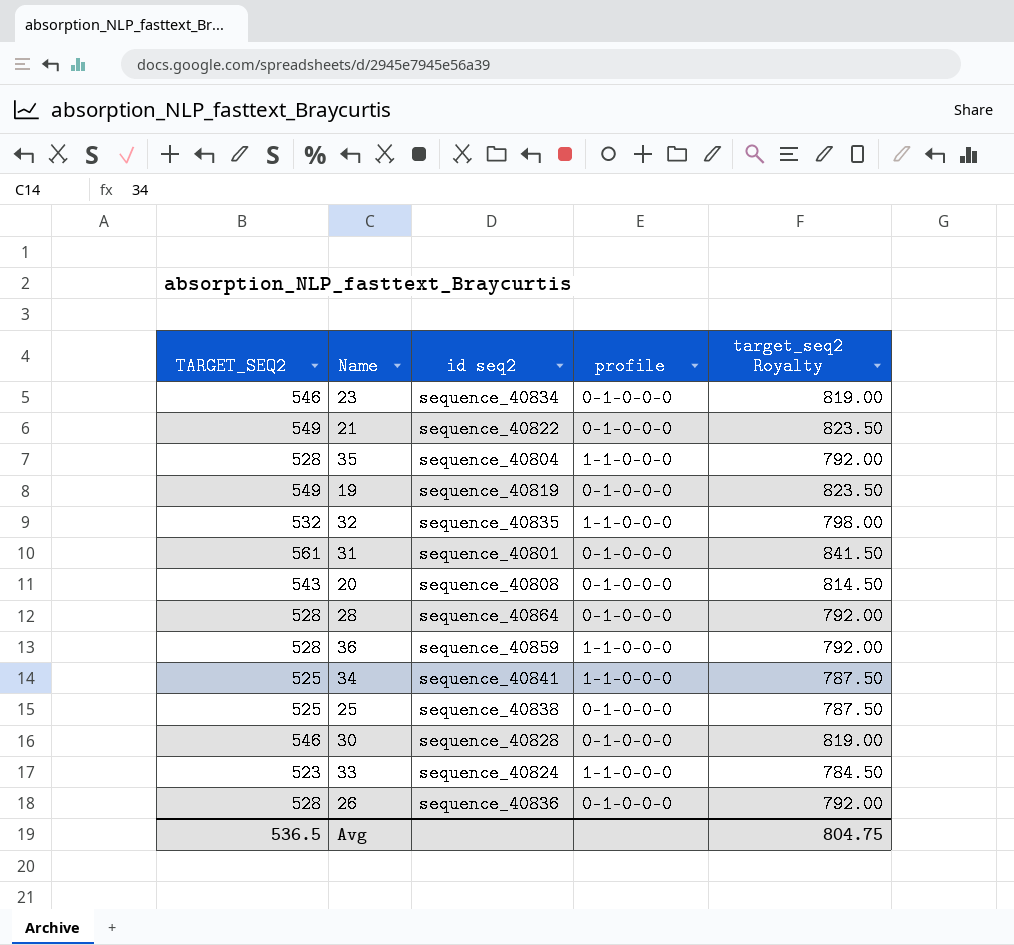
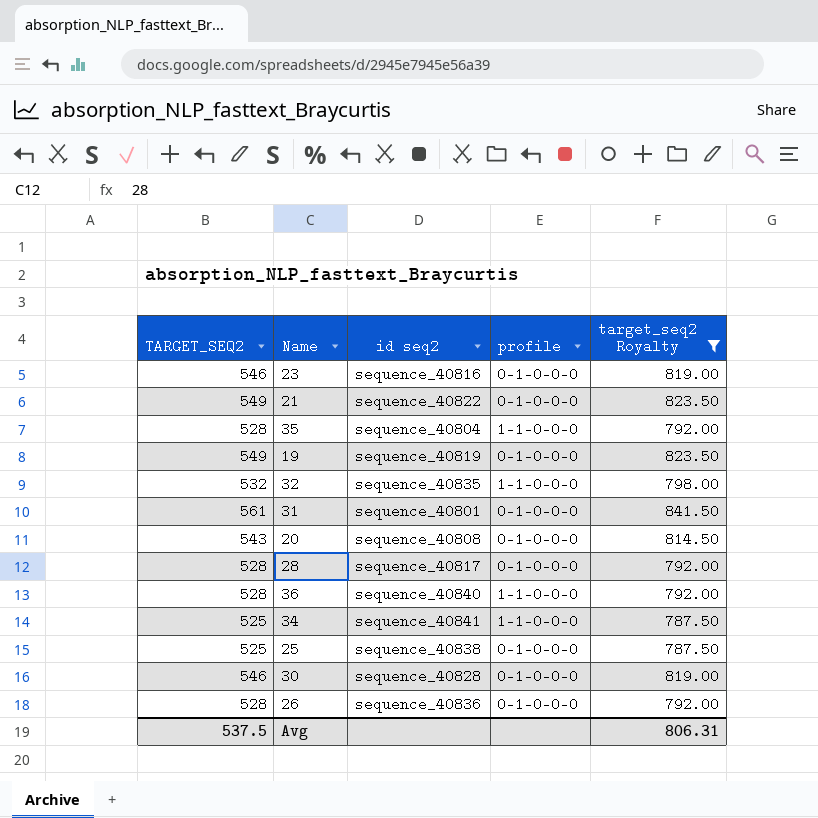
filter: none -> target_seq2 Royalty != 784.50
23 | id seq2: sequence_40834 -> sequence_40816
28 | id seq2: sequence_40864 -> sequence_40817
36 | id seq2: sequence_40859 -> sequence_40840
Avg | TARGET_SEQ2: 536.5 -> 537.5
Avg | target_seq2 Royalty: 804.75 -> 806.31

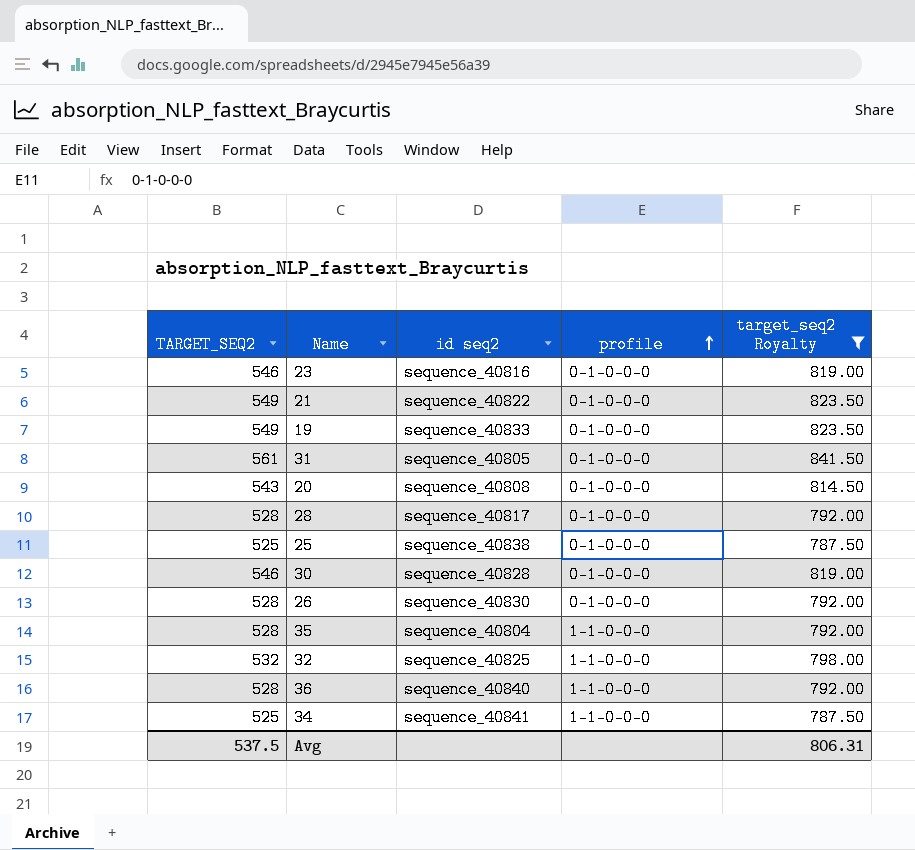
row order: none -> profile ascending
19 | id seq2: sequence_40819 -> sequence_40833
31 | id seq2: sequence_40801 -> sequence_40805
26 | id seq2: sequence_40836 -> sequence_40830
32 | id seq2: sequence_40835 -> sequence_40825

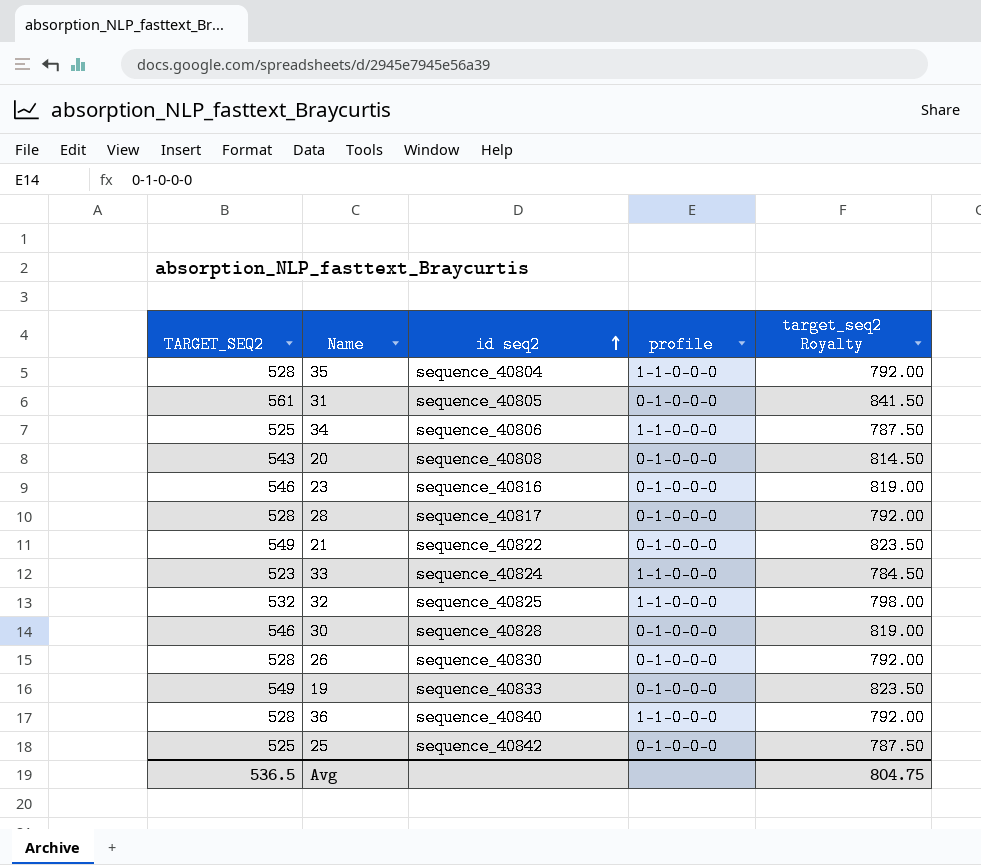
filter: target_seq2 Royalty != 784.50 -> none
row order: profile ascending -> id seq2 ascending
34 | id seq2: sequence_40841 -> sequence_40806
25 | id seq2: sequence_40838 -> sequence_40842
Avg | TARGET_SEQ2: 537.5 -> 536.5
Avg | target_seq2 Royalty: 806.31 -> 804.75

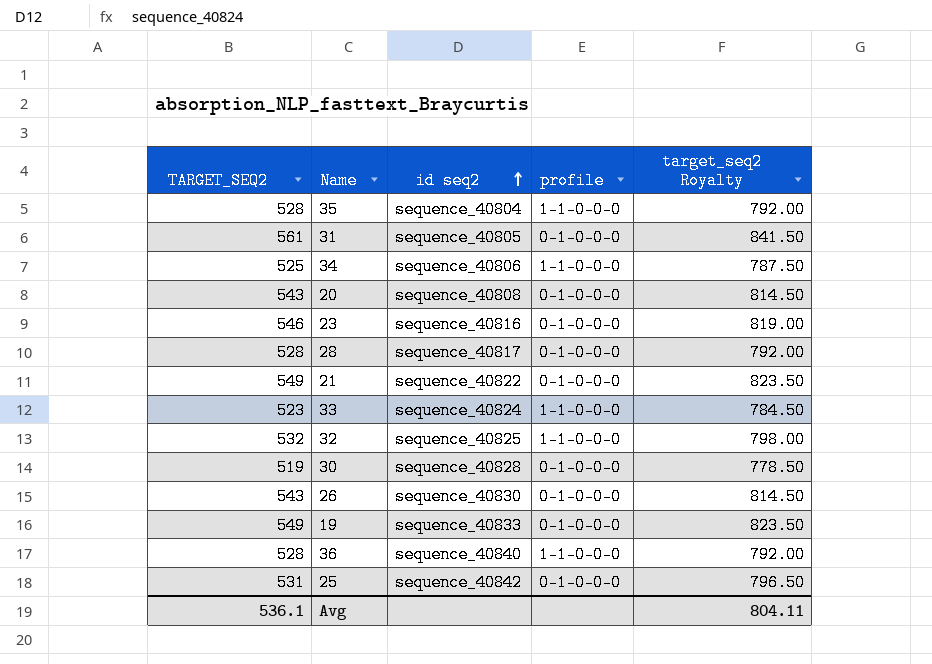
30 | TARGET_SEQ2: 546 -> 519
30 | target_seq2 Royalty: 819.00 -> 778.50
26 | TARGET_SEQ2: 528 -> 543
26 | target_seq2 Royalty: 792.00 -> 814.50
25 | TARGET_SEQ2: 525 -> 531
25 | target_seq2 Royalty: 787.50 -> 796.50
Avg | TARGET_SEQ2: 536.5 -> 536.1
Avg | target_seq2 Royalty: 804.75 -> 804.11

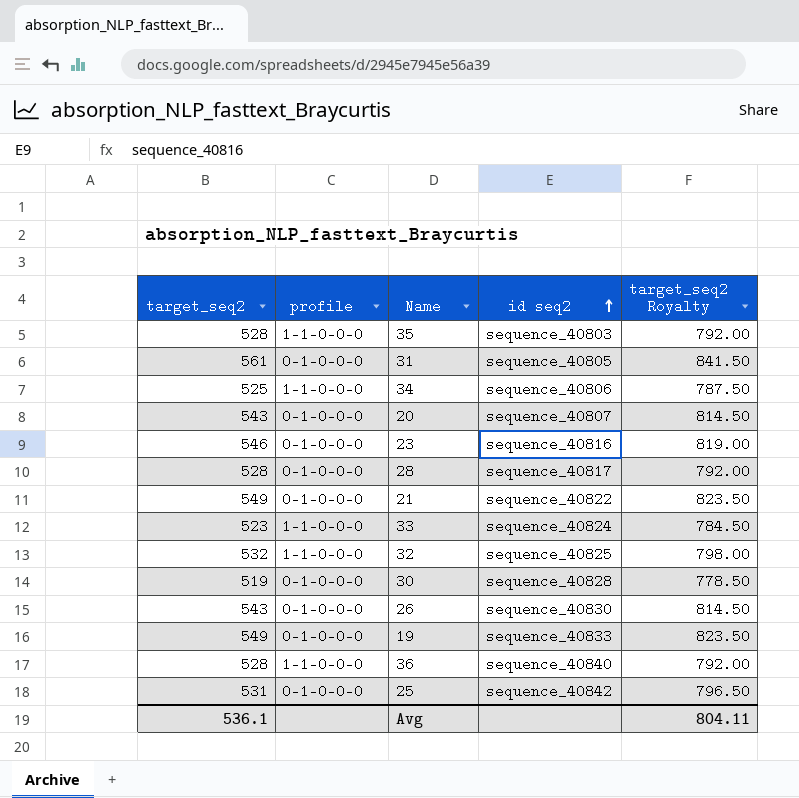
column name: TARGET_SEQ2 -> target_seq2
column profile | position: 4 -> 2
35 | id seq2: sequence_40804 -> sequence_40803
20 | id seq2: sequence_40808 -> sequence_40807

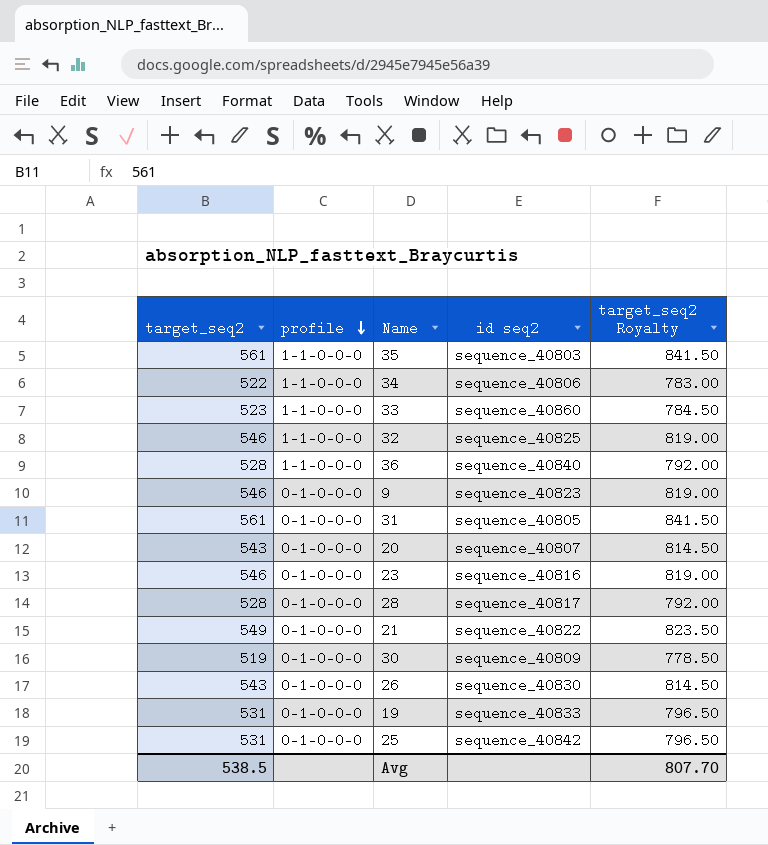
row order: id seq2 ascending -> profile descending
35 | target_seq2: 528 -> 561
35 | target_seq2 Royalty: 792.00 -> 841.50
34 | target_seq2: 525 -> 522
34 | target_seq2 Royalty: 787.50 -> 783.00
33 | id seq2: sequence_40824 -> sequence_40860
32 | target_seq2: 532 -> 546
32 | target_seq2 Royalty: 798.00 -> 819.00
row 9: none -> 546 | 0-1-0-0-0 | sequence_40823 | 819.00
30 | id seq2: sequence_40828 -> sequence_40809
19 | target_seq2: 549 -> 531
19 | target_seq2 Royalty: 823.50 -> 796.50
Avg | target_seq2: 536.1 -> 538.5
Avg | target_seq2 Royalty: 804.11 -> 807.70

